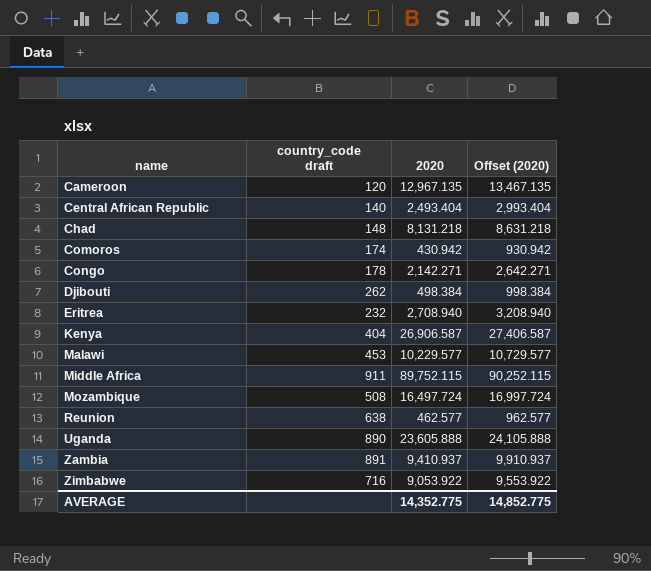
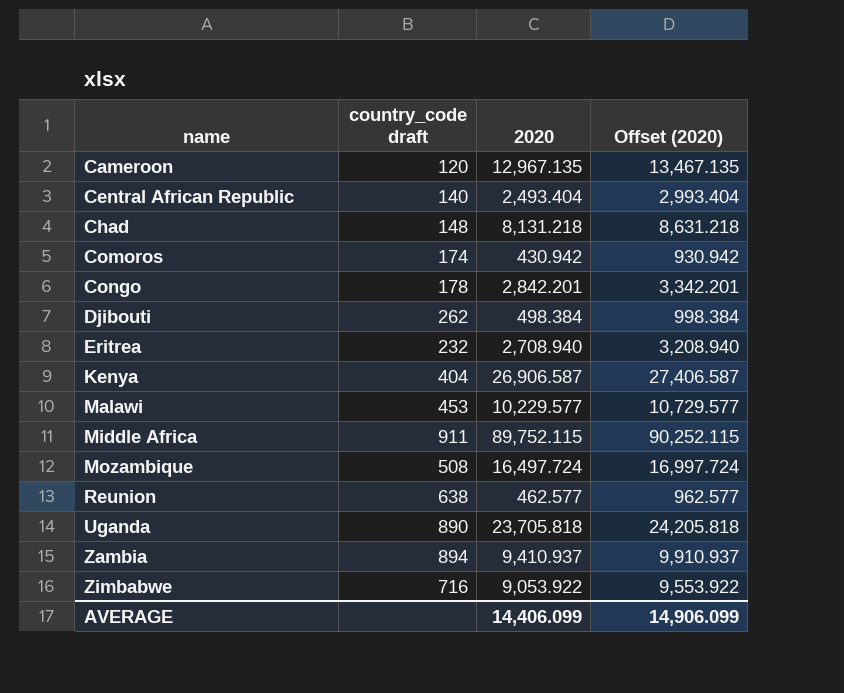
Congo | 2020: 2,142.271 -> 2,842.201
Congo | Offset (2020): 2,642.271 -> 3,342.201
Uganda | 2020: 23,605.888 -> 23,705.818
Uganda | Offset (2020): 24,105.888 -> 24,205.818
Zambia | country_code draft: 891 -> 894
AVERAGE | 2020: 14,352.775 -> 14,406.099
AVERAGE | Offset (2020): 14,852.775 -> 14,906.099

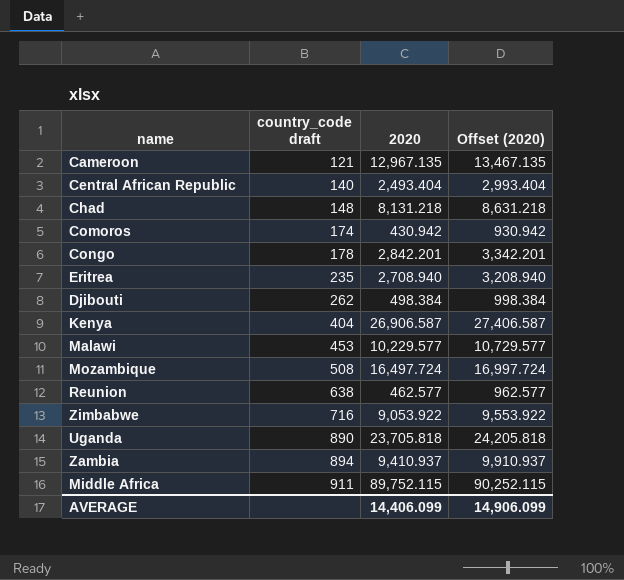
row order: name ascending -> country_code draft ascending
Cameroon | country_code draft: 120 -> 121
Eritrea | country_code draft: 232 -> 235

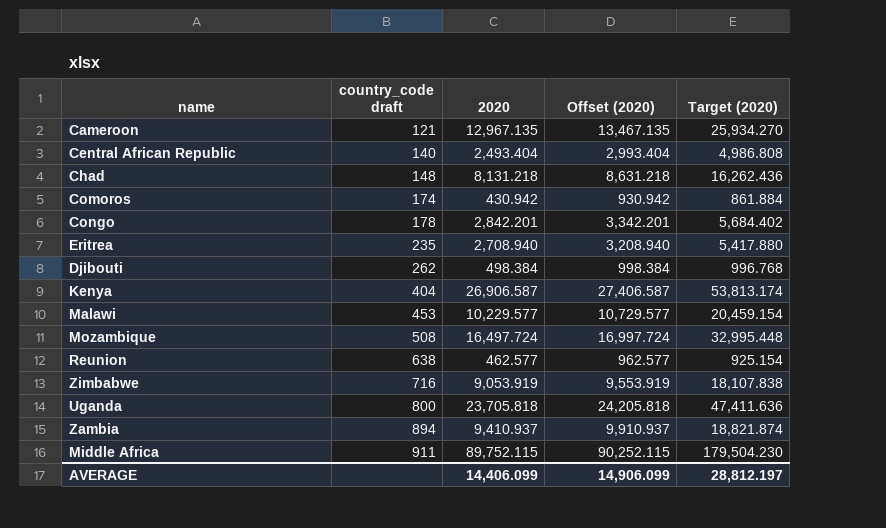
column Target (2020) | formula: none -> [2020] * 2
Zimbabwe | 2020: 9,053.922 -> 9,053.919
Zimbabwe | Offset (2020): 9,553.922 -> 9,553.919
Uganda | country_code draft: 890 -> 800

